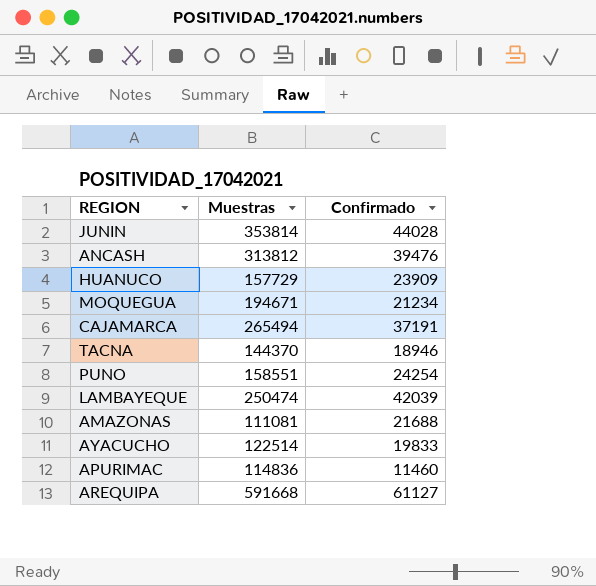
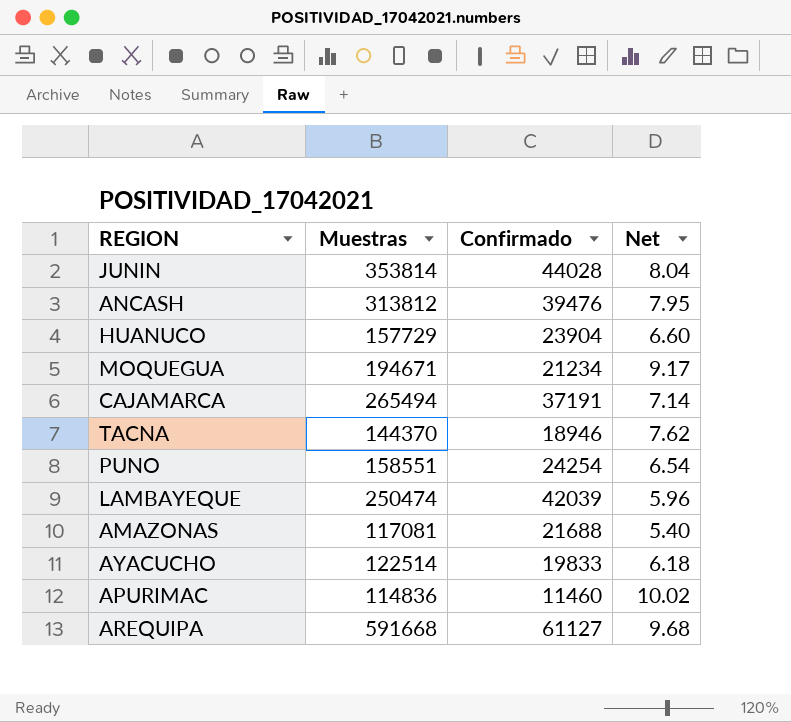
column Net | formula: none -> [Muestras] / [Confirmado]
HUANUCO | Confirmado: 23909 -> 23904
AMAZONAS | Muestras: 111081 -> 117081

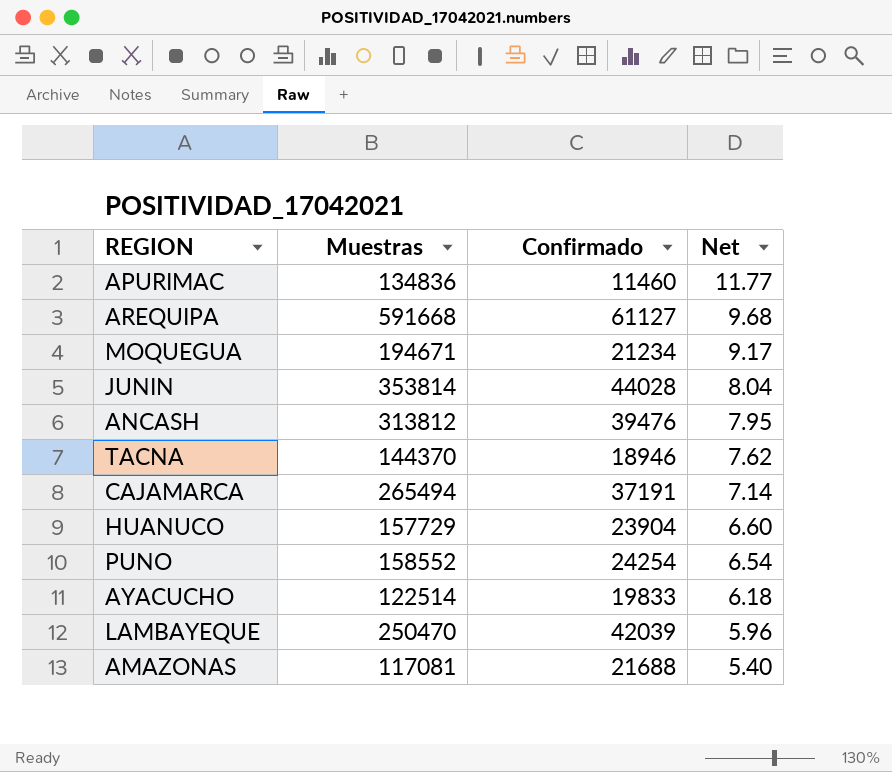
row order: none -> Net descending
APURIMAC | Muestras: 114836 -> 134836
APURIMAC | Net: 10.02 -> 11.77
PUNO | Muestras: 158551 -> 158552
LAMBAYEQUE | Muestras: 250474 -> 250470

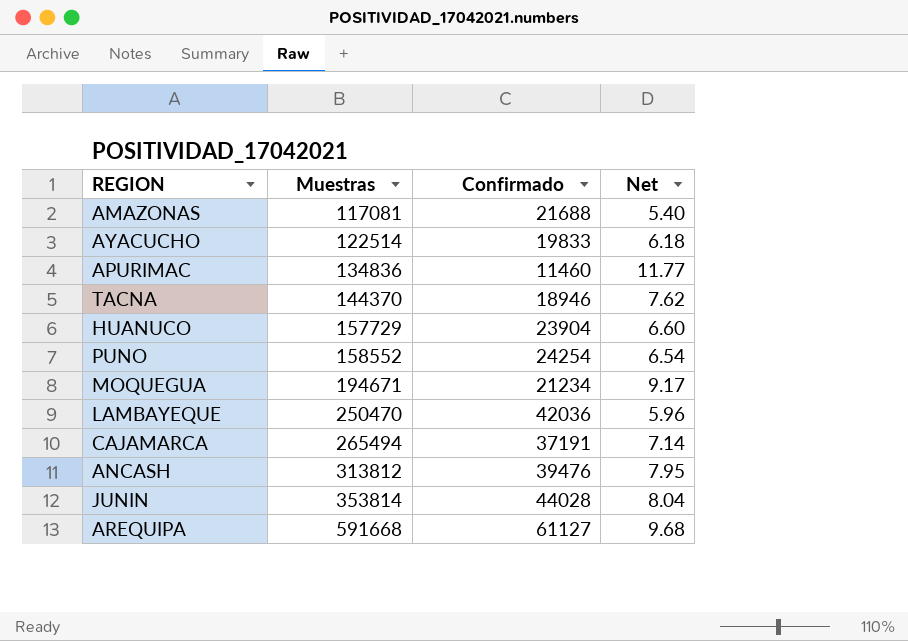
row order: Net descending -> Muestras ascending
LAMBAYEQUE | Confirmado: 42039 -> 42036

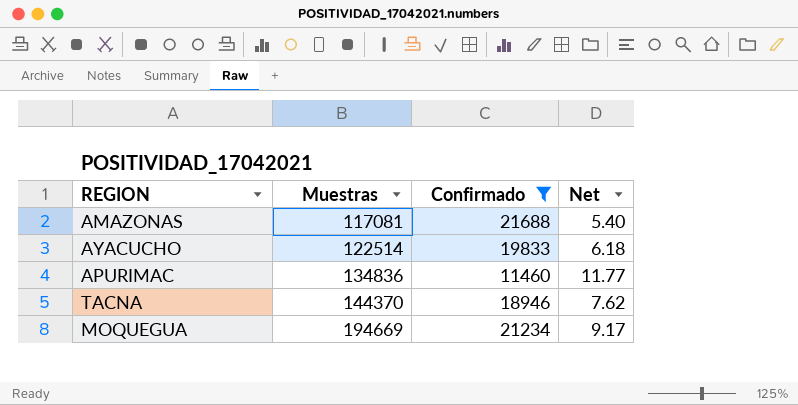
filter: none -> Confirmado <= 21688
MOQUEGUA | Muestras: 194671 -> 194669

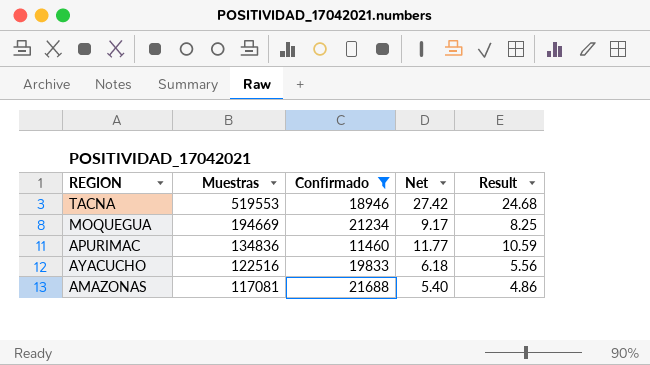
row order: Muestras ascending -> Muestras descending
column Result | formula: none -> [Net] * 0.9
TACNA | Muestras: 144370 -> 519553
TACNA | Net: 7.62 -> 27.42
AYACUCHO | Muestras: 122514 -> 122516

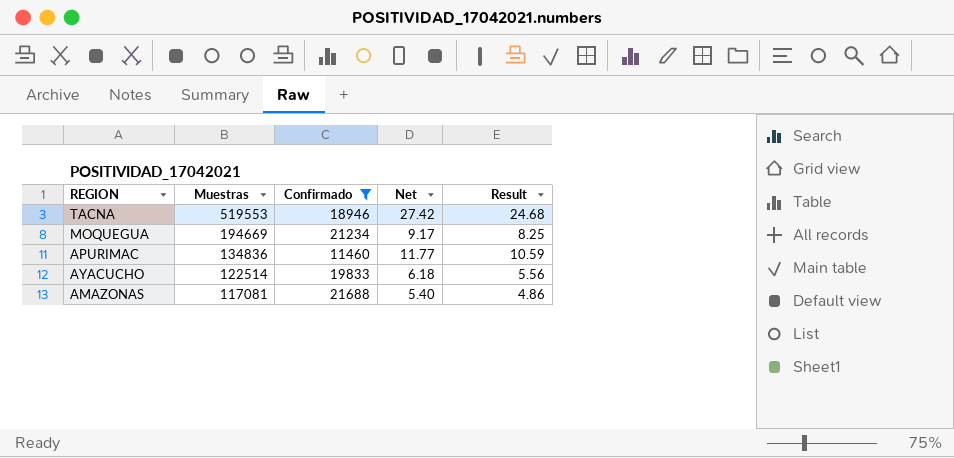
AYACUCHO | Muestras: 122516 -> 122514

